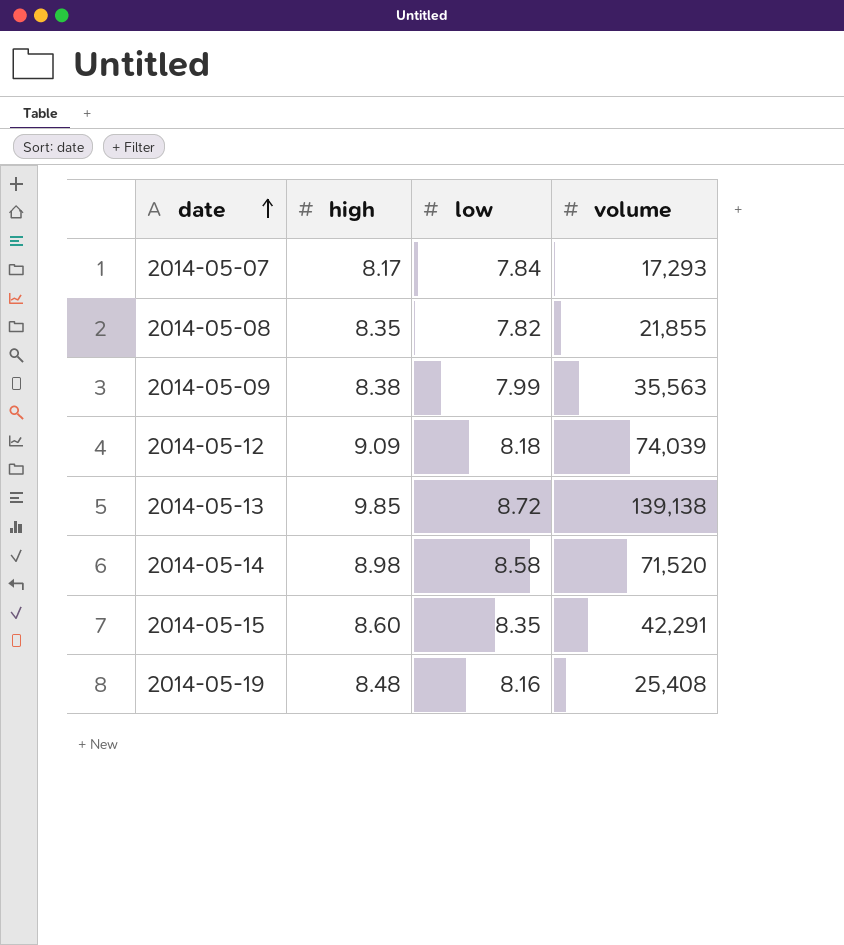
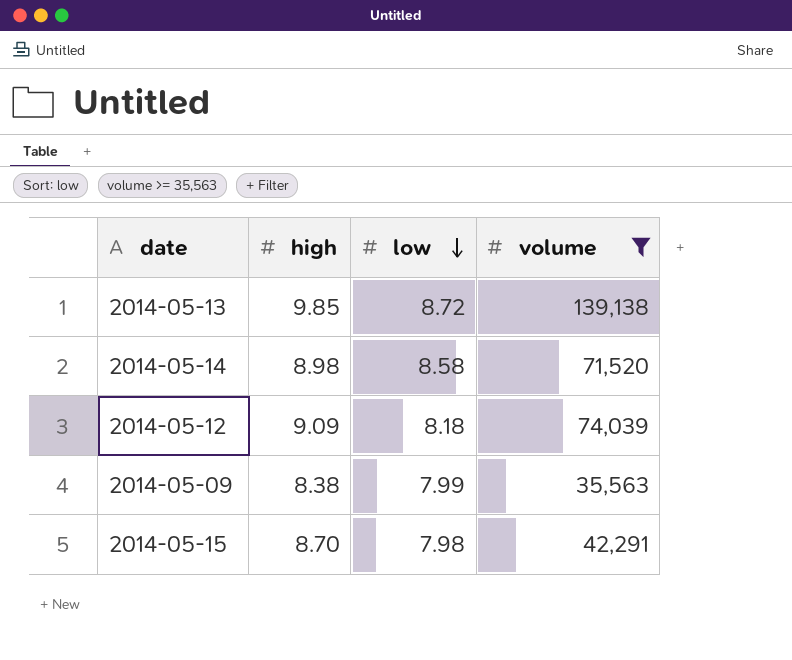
filter: none -> volume >= 35,563
row order: date ascending -> low descending
2014-05-15 | high: 8.60 -> 8.70
2014-05-15 | low: 8.35 -> 7.98

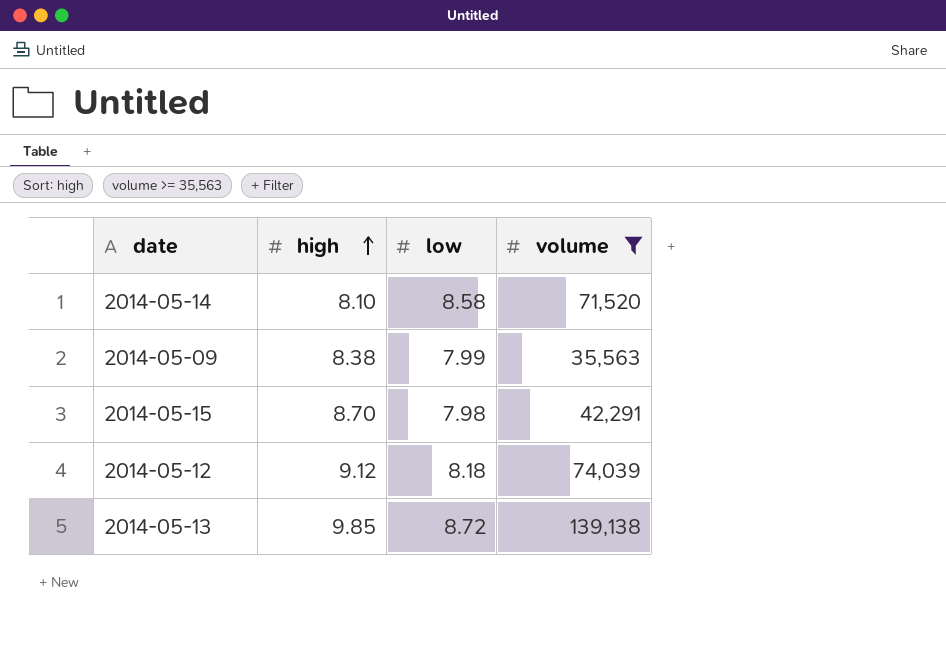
row order: low descending -> high ascending
2014-05-14 | high: 8.98 -> 8.10
2014-05-12 | high: 9.09 -> 9.12

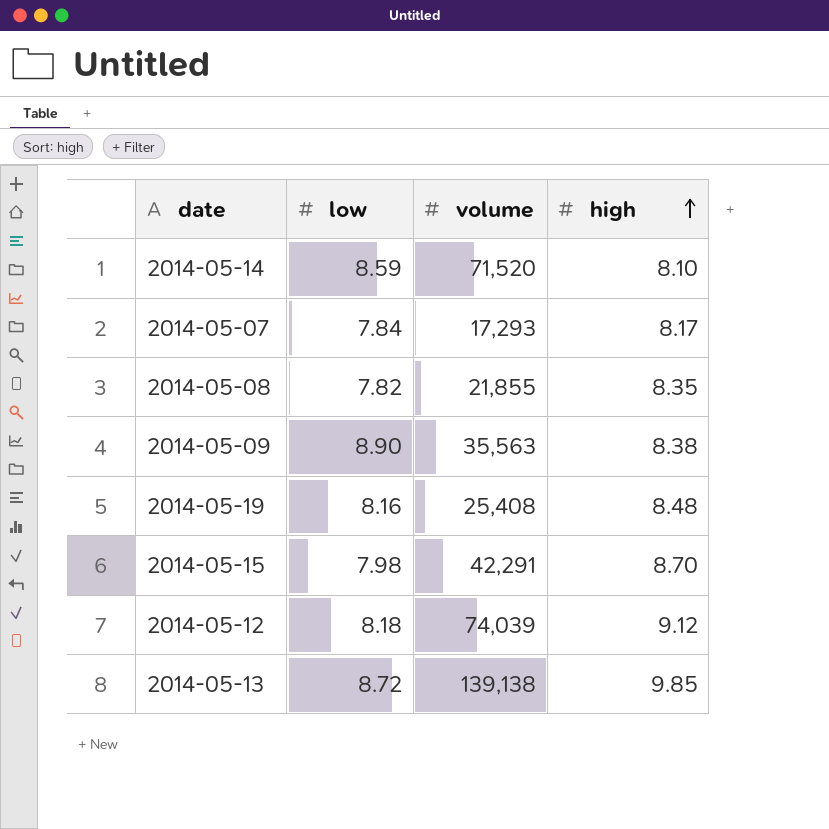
filter: volume >= 35,563 -> none
column high | position: 2 -> 4
2014-05-14 | low: 8.58 -> 8.59
2014-05-09 | low: 7.99 -> 8.90

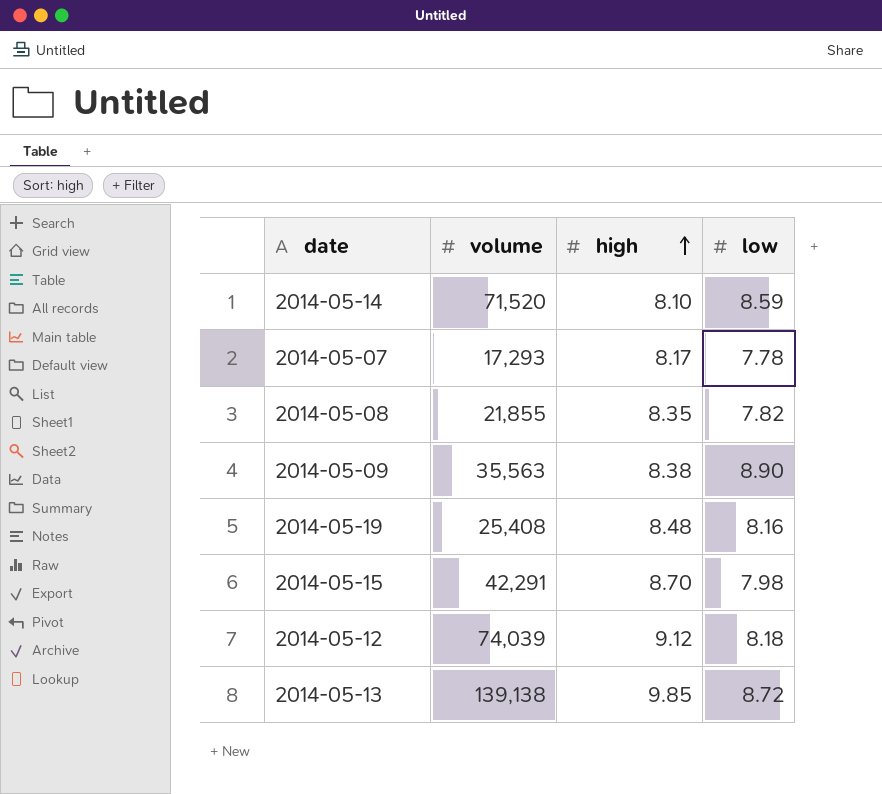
column low | position: 2 -> 4
2014-05-07 | low: 7.84 -> 7.78

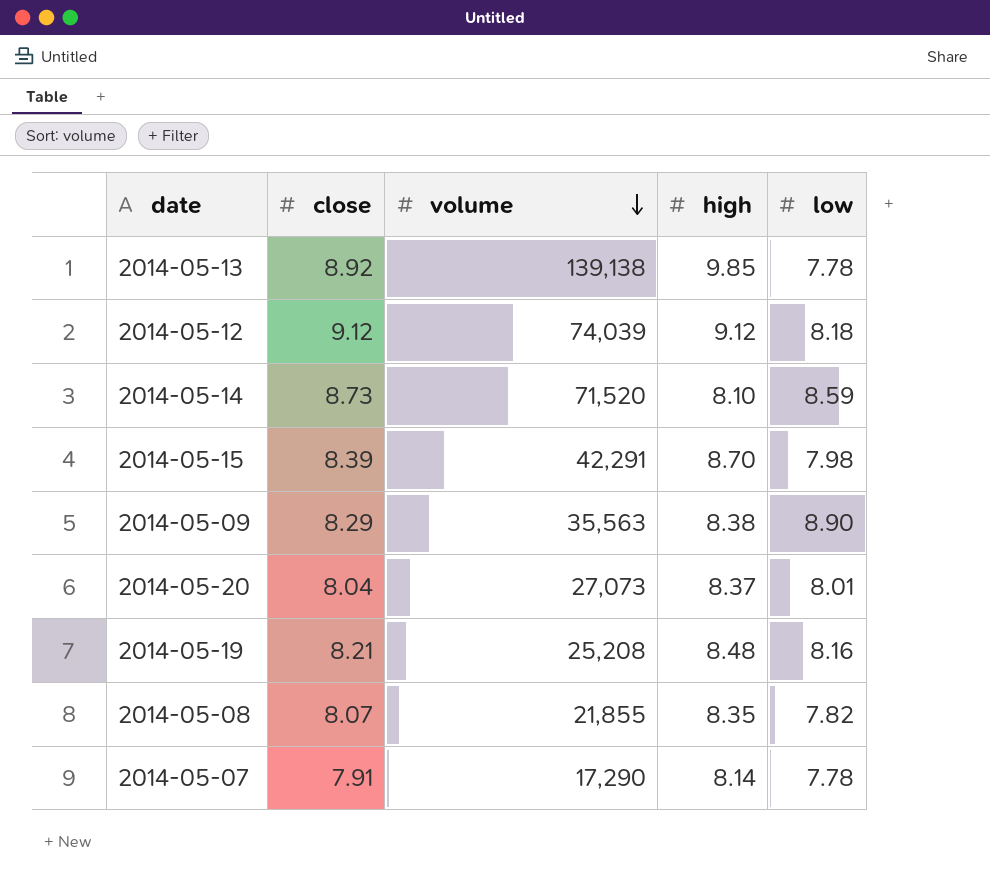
row order: high ascending -> volume descending
column close | position: none -> 2
2014-05-13 | low: 8.72 -> 7.78
row 2014-05-20: none -> 8.04 | 27,073 | 8.37 | 8.01
2014-05-19 | volume: 25,408 -> 25,208
2014-05-07 | volume: 17,293 -> 17,290
2014-05-07 | high: 8.17 -> 8.14

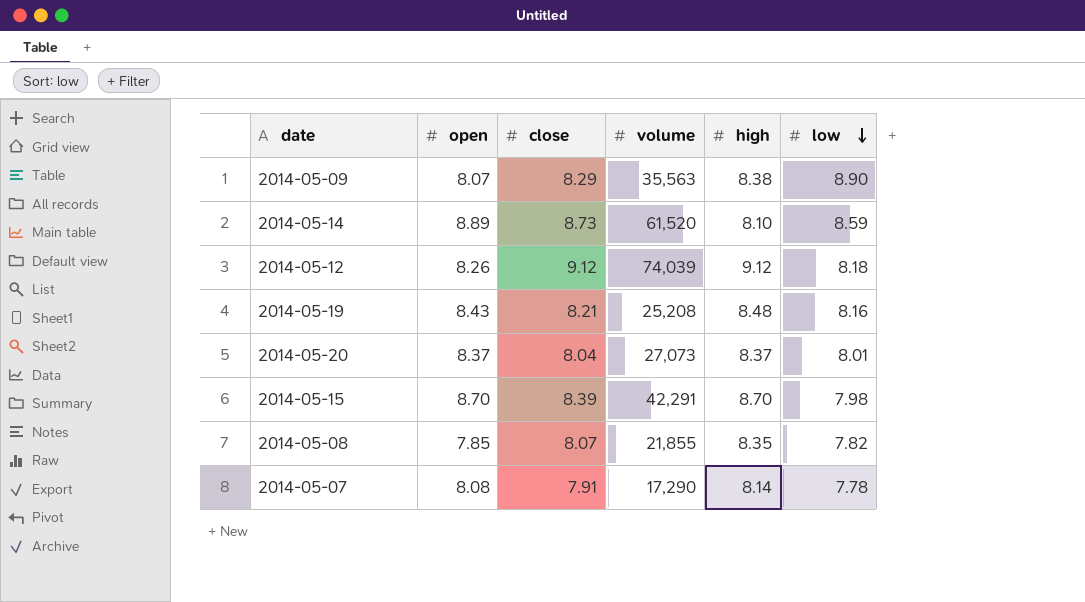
row order: volume descending -> low descending
column open | position: none -> 2
row 2014-05-13: 8.92 | 139,138 | 9.85 | 7.78 -> none
2014-05-14 | volume: 71,520 -> 61,520

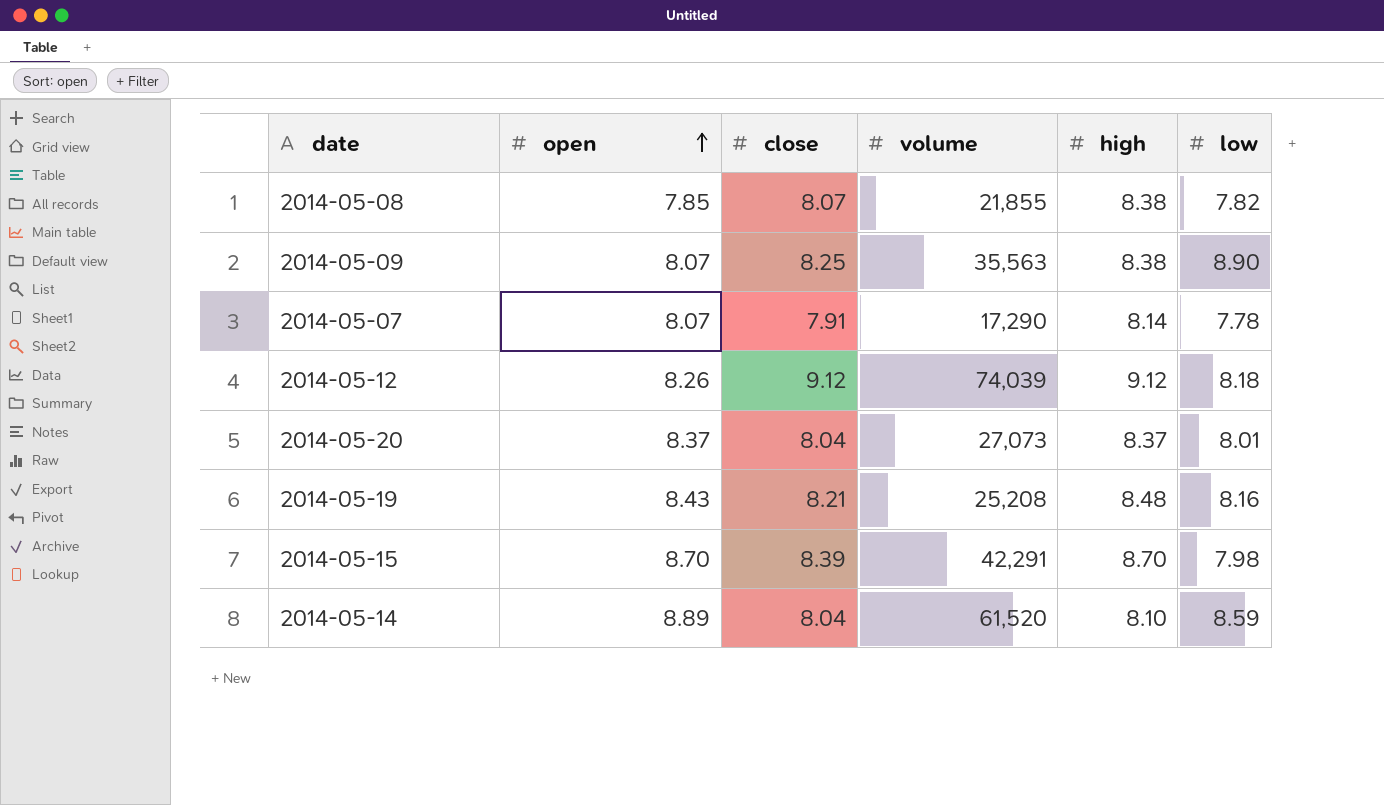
row order: low descending -> open ascending
2014-05-08 | high: 8.35 -> 8.38
2014-05-09 | close: 8.29 -> 8.25
2014-05-07 | open: 8.08 -> 8.07
2014-05-14 | close: 8.73 -> 8.04

